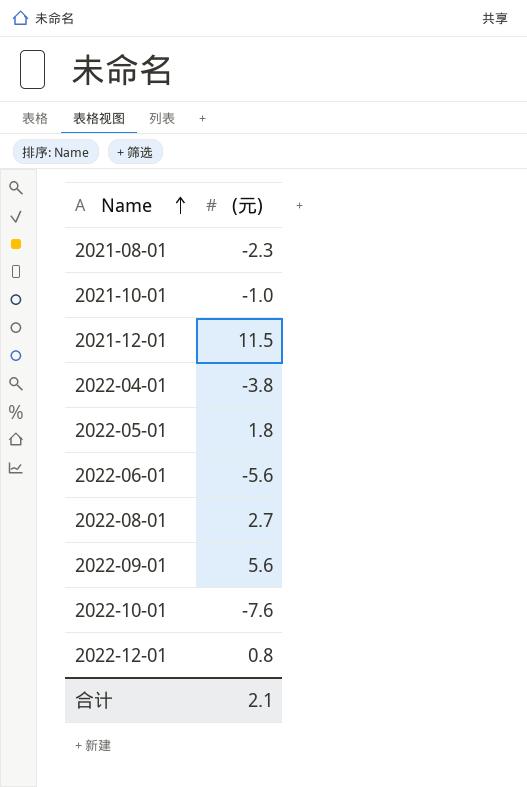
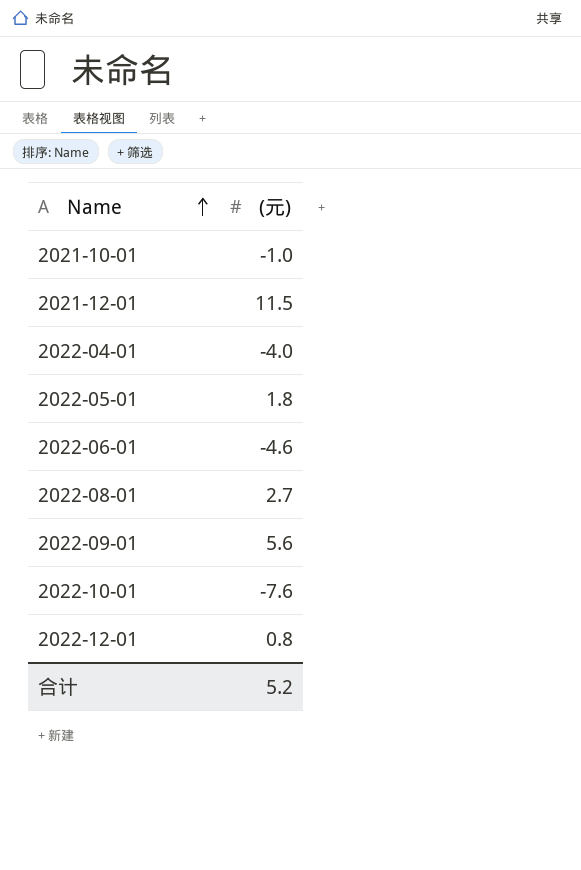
row 2021-08-01: -2.3 -> none
2022-04-01 | (元): -3.8 -> -4.0
2022-06-01 | (元): -5.6 -> -4.6
合计 | (元): 2.1 -> 5.2

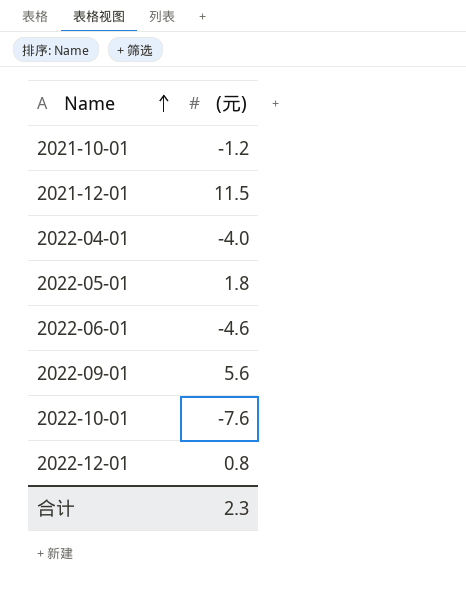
row 2022-08-01: 2.7 -> none
2021-10-01 | (元): -1.0 -> -1.2
合计 | (元): 5.2 -> 2.3

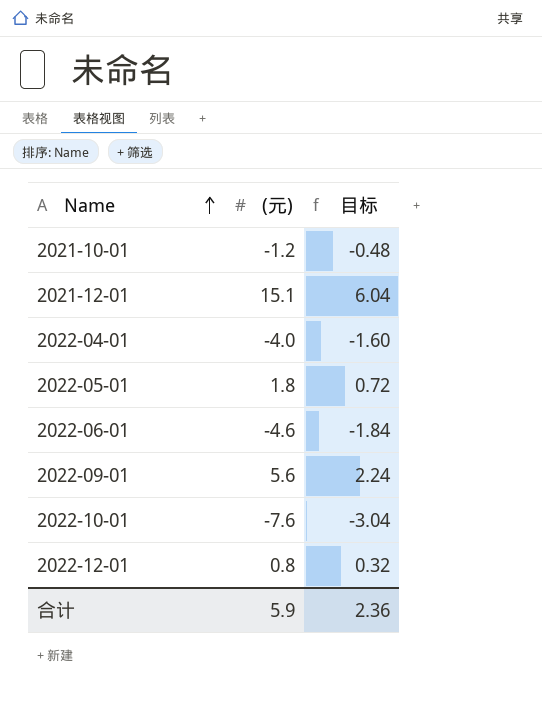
column 目标 | formula: none -> [(元)] * 0.4
2021-12-01 | (元): 11.5 -> 15.1
合计 | (元): 2.3 -> 5.9

